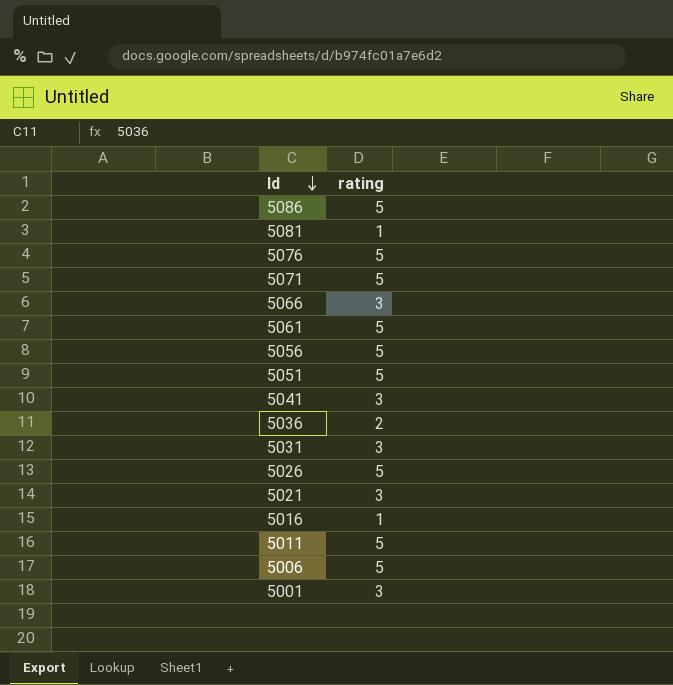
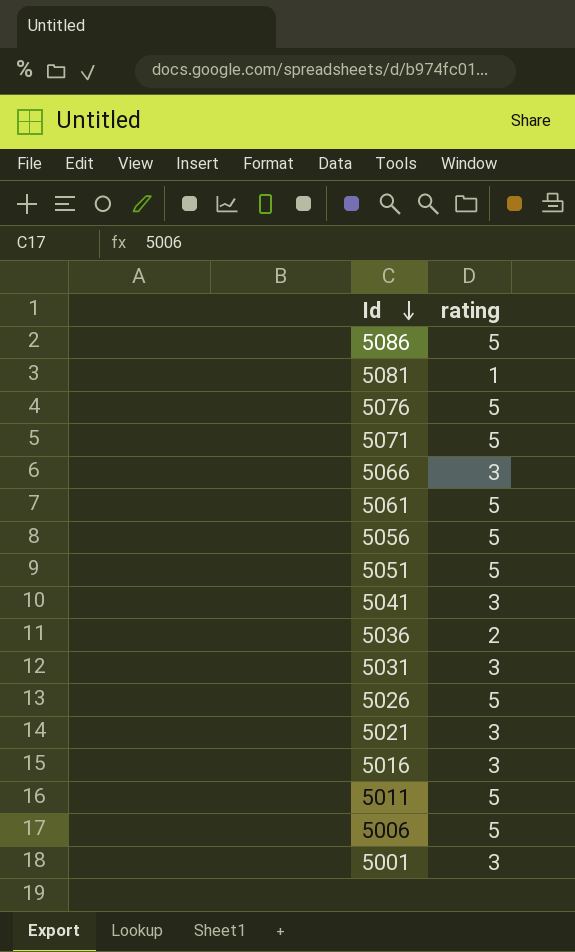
5016 | rating: 1 -> 3

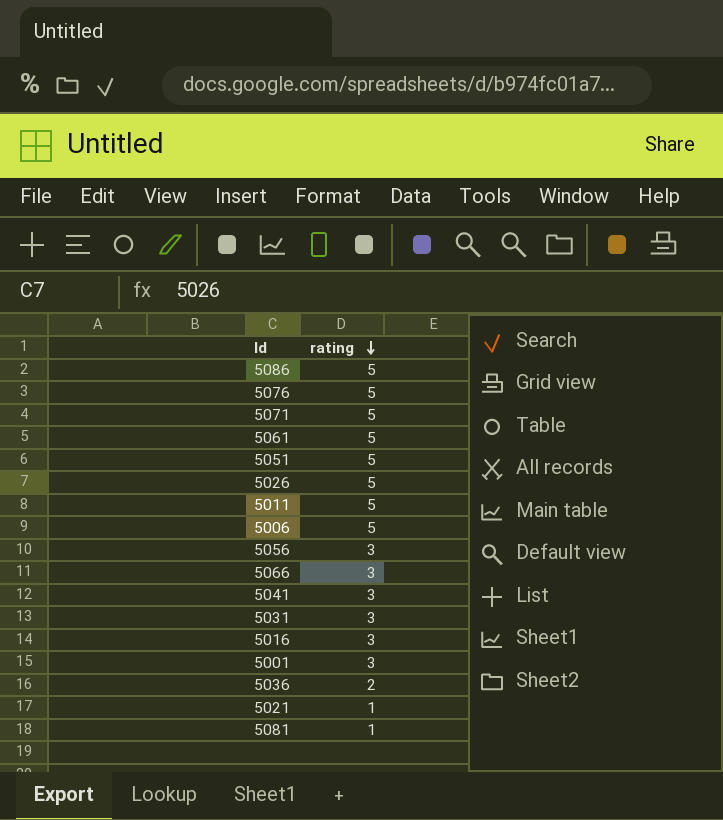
row order: Id descending -> rating descending
5056 | rating: 5 -> 3
5021 | rating: 3 -> 1

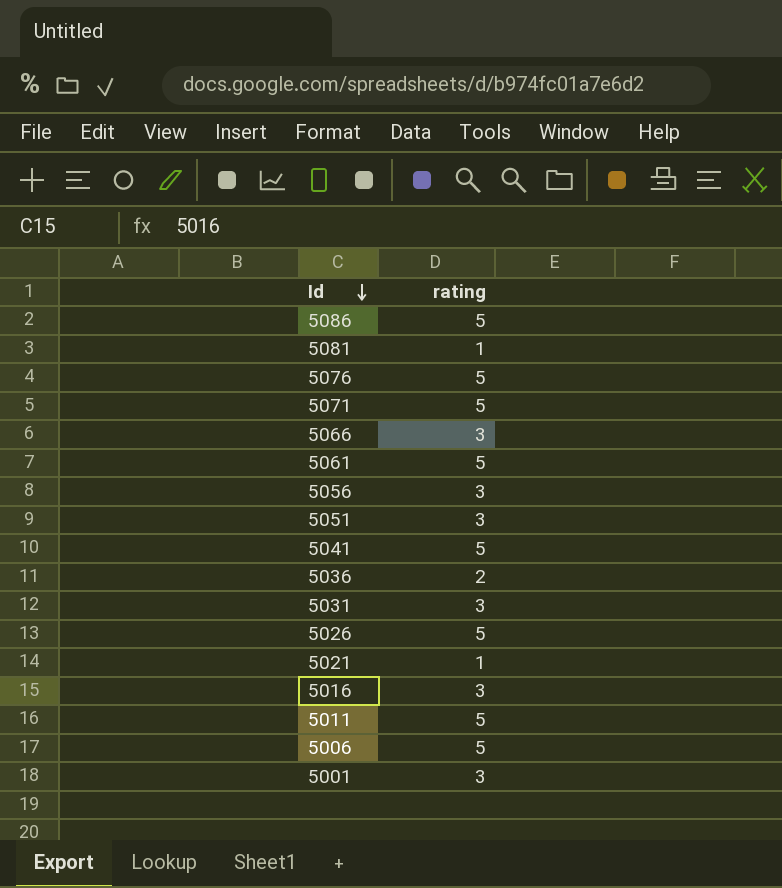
row order: rating descending -> Id descending
5051 | rating: 5 -> 3
5041 | rating: 3 -> 5

